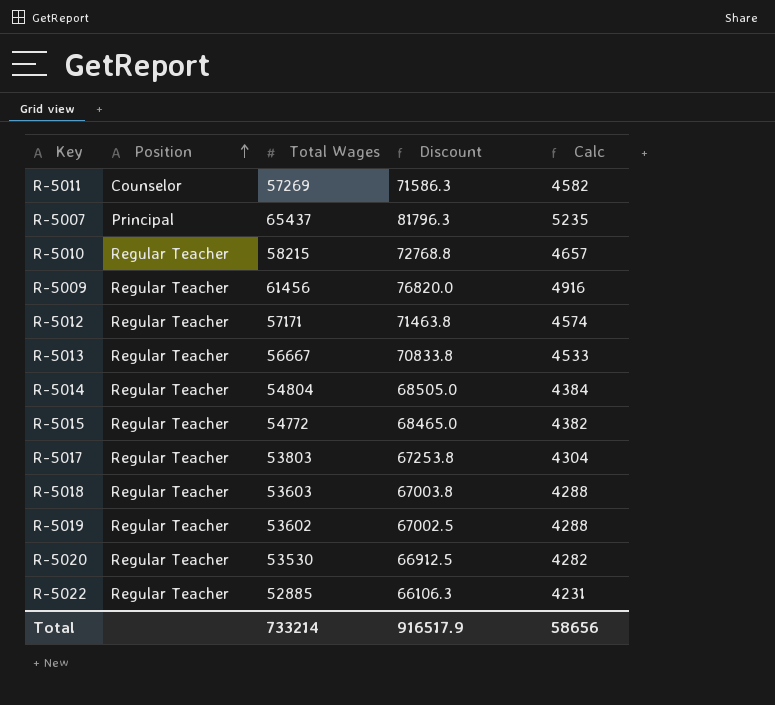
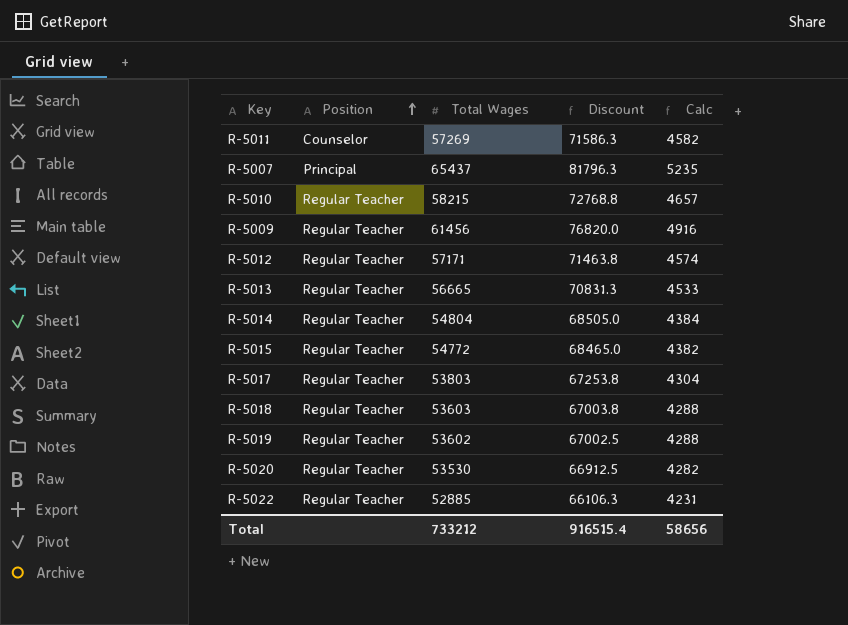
R-5013 | Total Wages: 56667 -> 56665
R-5013 | Discount: 70833.8 -> 70831.3
Total | Total Wages: 733214 -> 733212
Total | Discount: 916517.9 -> 916515.4

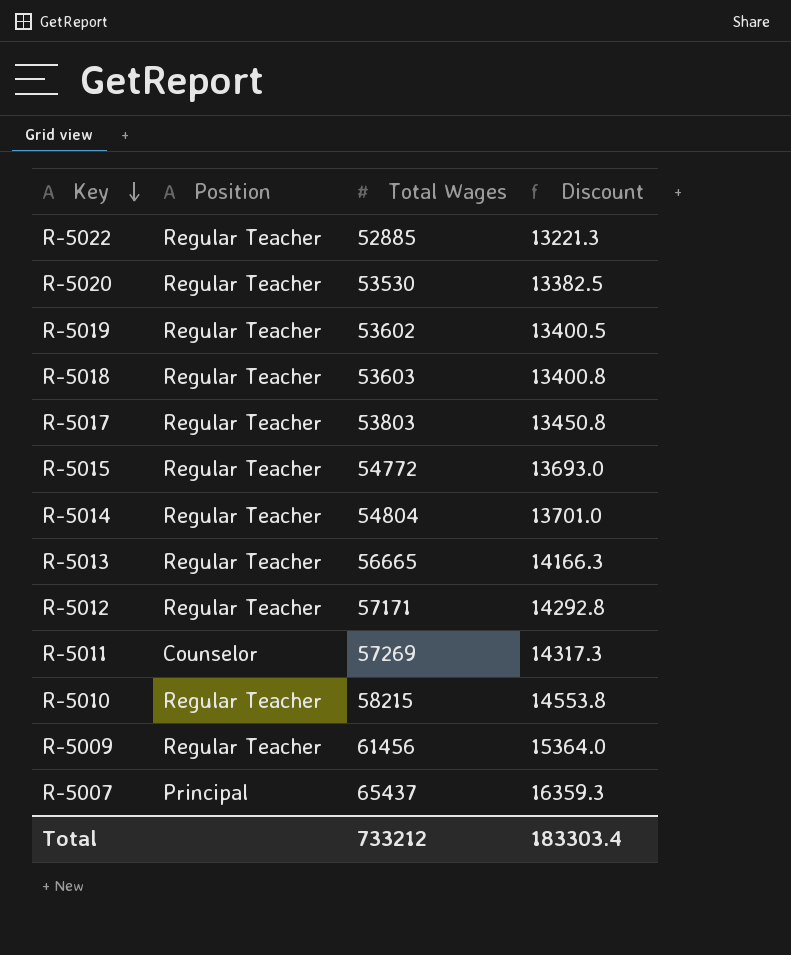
row order: Position ascending -> Key descending
column Calc | formula: [Total Wages] * 0.08 -> none
column Discount | formula: [Total Wages] * 1.25 -> [Total Wages] * 0.25
Total | Discount: 916515.4 -> 183303.4

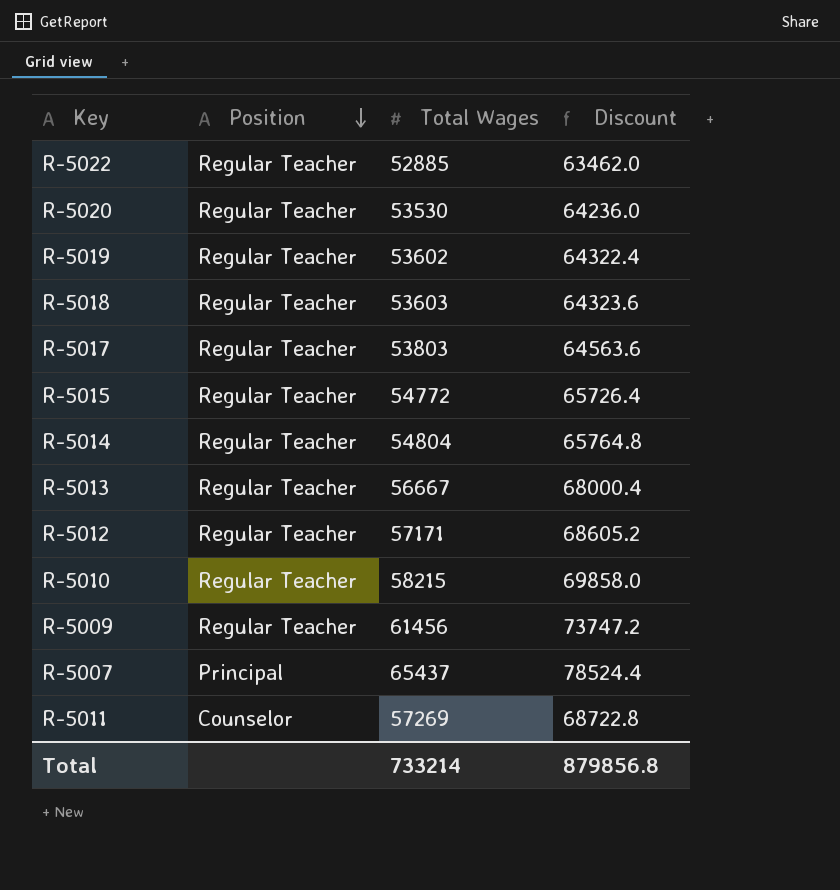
row order: Key descending -> Position descending
column Discount | formula: [Total Wages] * 0.25 -> [Total Wages] * 1.2
R-5013 | Total Wages: 56665 -> 56667
Total | Total Wages: 733212 -> 733214
Total | Discount: 183303.4 -> 879856.8

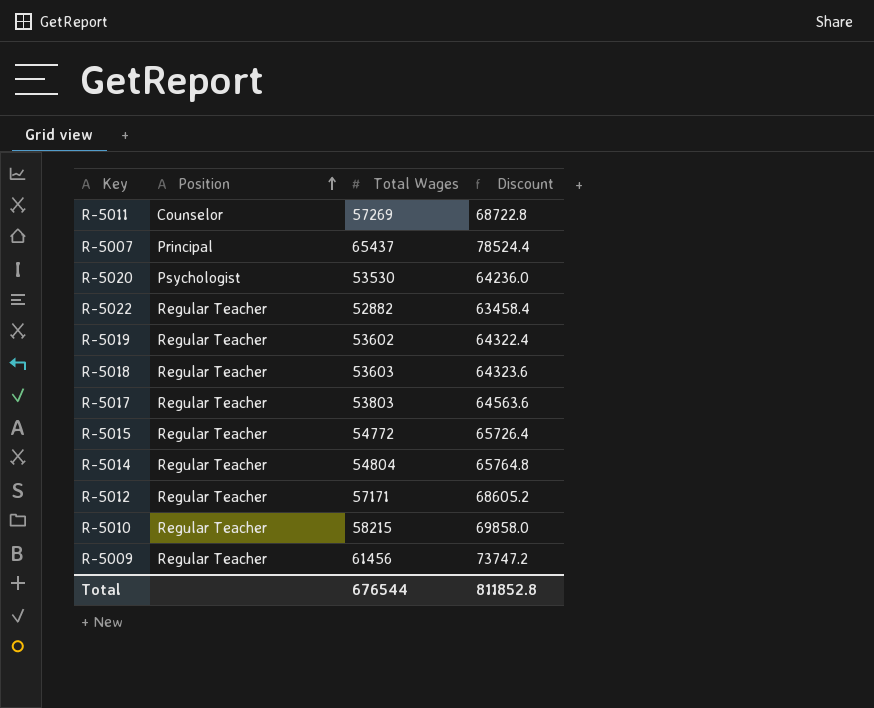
row order: Position descending -> Position ascending
row R-5013: Regular Teacher | 56667 | 68000.4 -> none
R-5020 | Position: Regular Teacher -> Psychologist
R-5022 | Total Wages: 52885 -> 52882
R-5022 | Discount: 63462.0 -> 63458.4
Total | Total Wages: 733214 -> 676544
Total | Discount: 879856.8 -> 811852.8

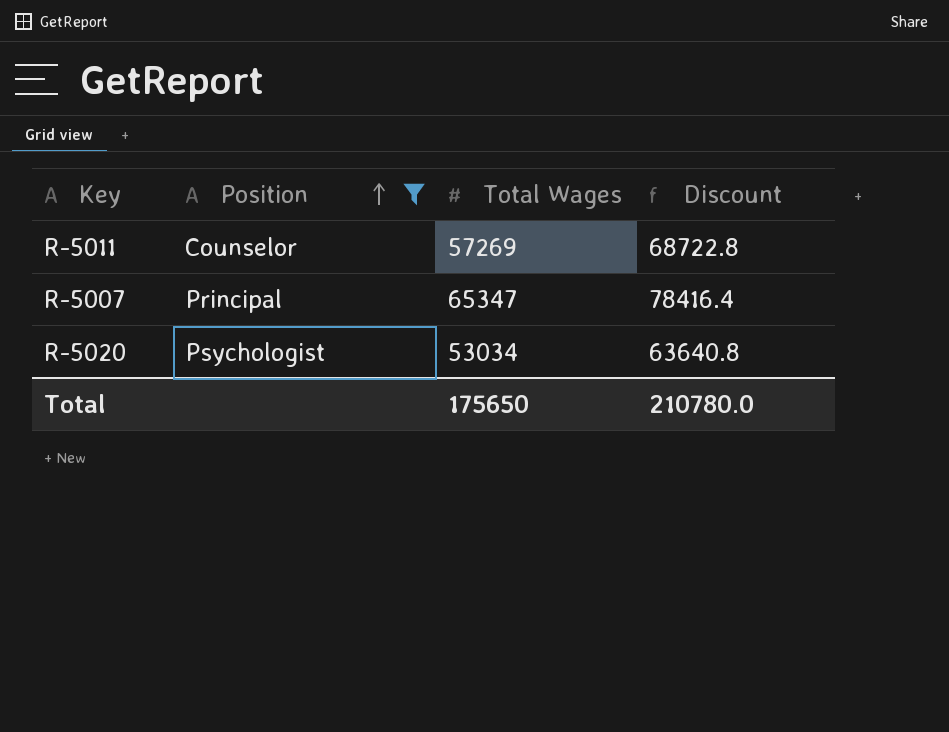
filter: none -> Position != Regular Teacher
R-5007 | Total Wages: 65437 -> 65347
R-5007 | Discount: 78524.4 -> 78416.4
R-5020 | Total Wages: 53530 -> 53034
R-5020 | Discount: 64236.0 -> 63640.8
Total | Total Wages: 676544 -> 175650
Total | Discount: 811852.8 -> 210780.0

